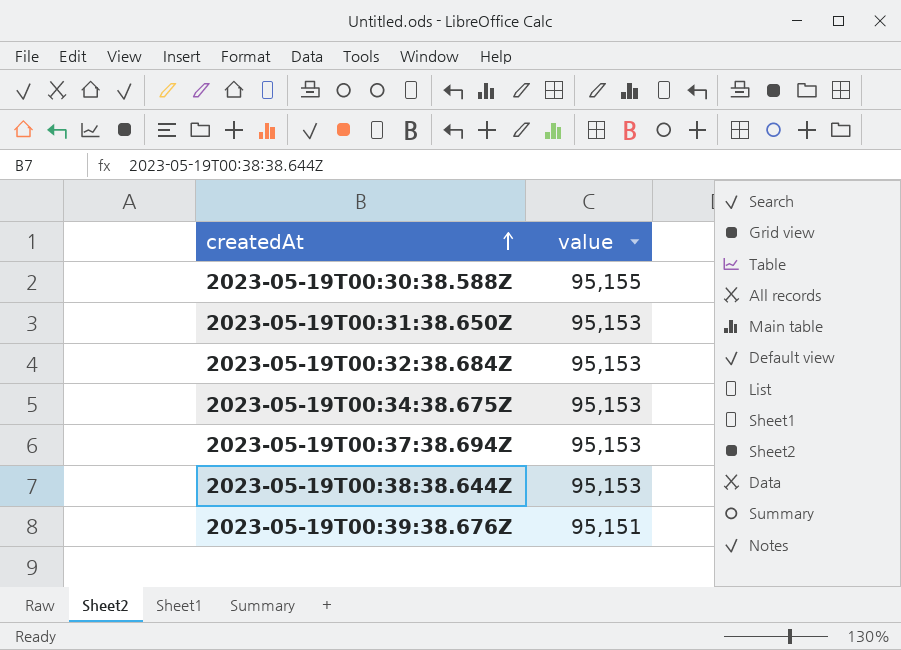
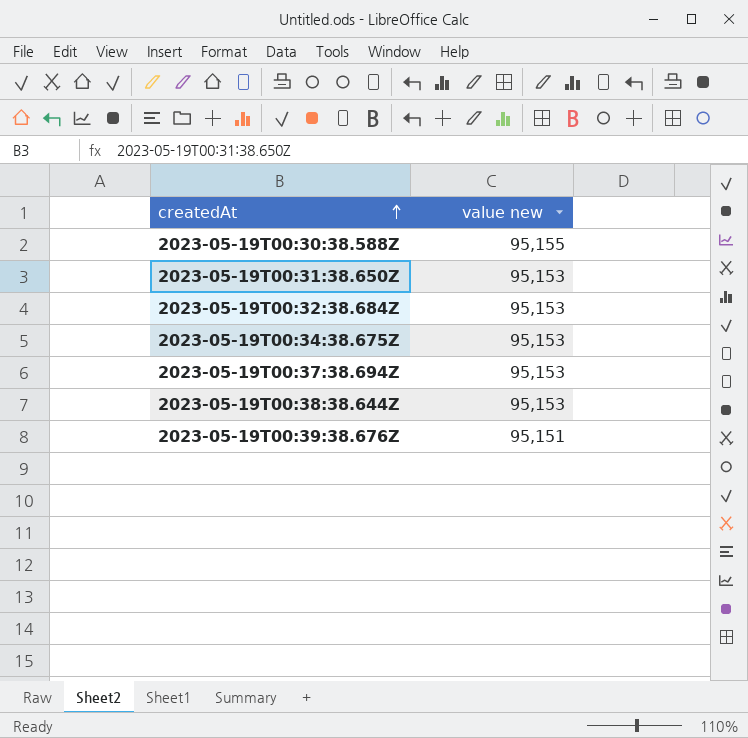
column name: value -> value new

